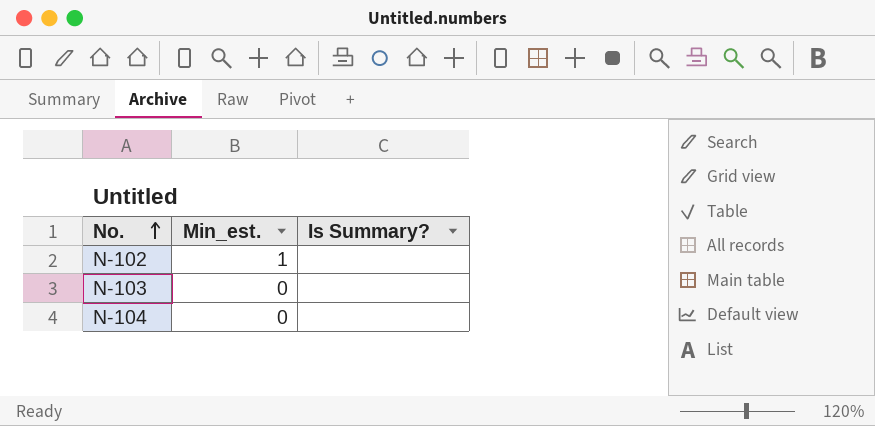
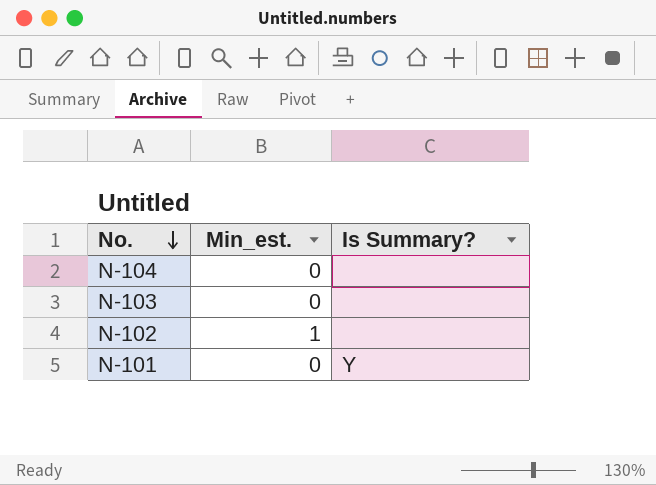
row order: No. ascending -> No. descending
row N-101: none -> 0 | Y

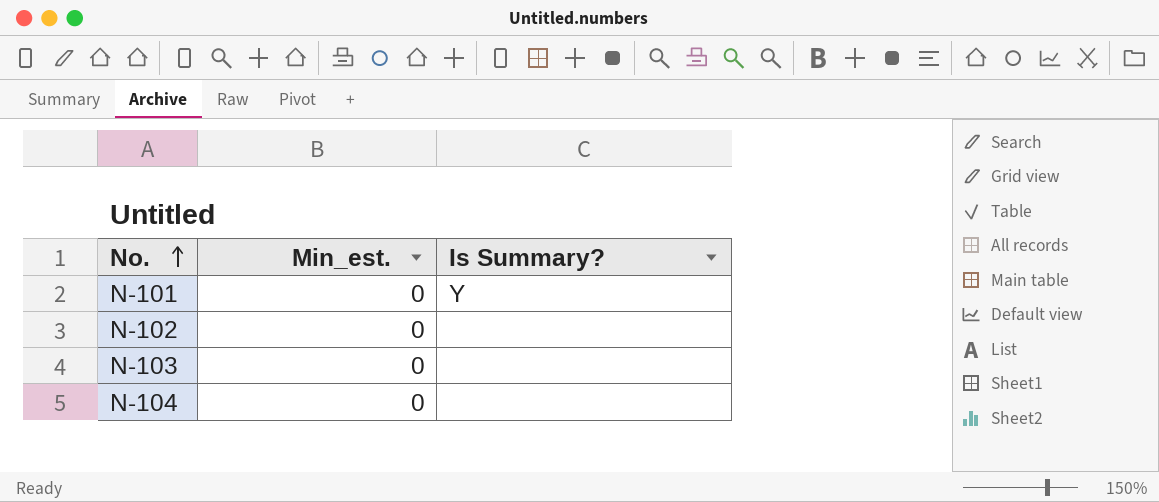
row order: No. descending -> No. ascending
N-102 | Min_est.: 1 -> 0

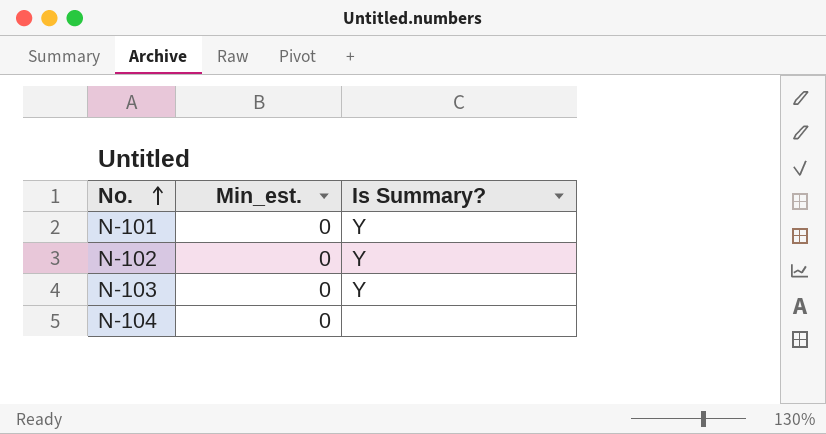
N-102 | Is Summary?: none -> Y
N-103 | Is Summary?: none -> Y

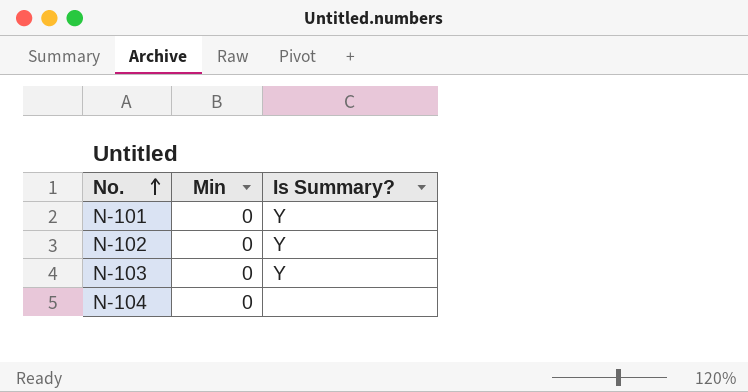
column name: Min_est. -> Min

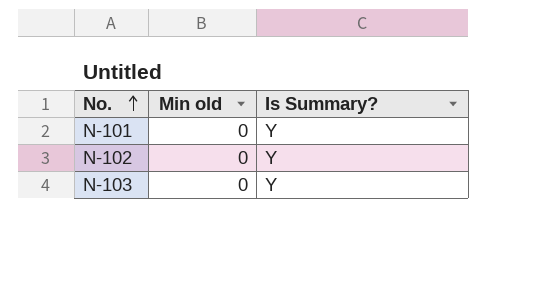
column name: Min -> Min old
row N-104: 0 | none -> none

